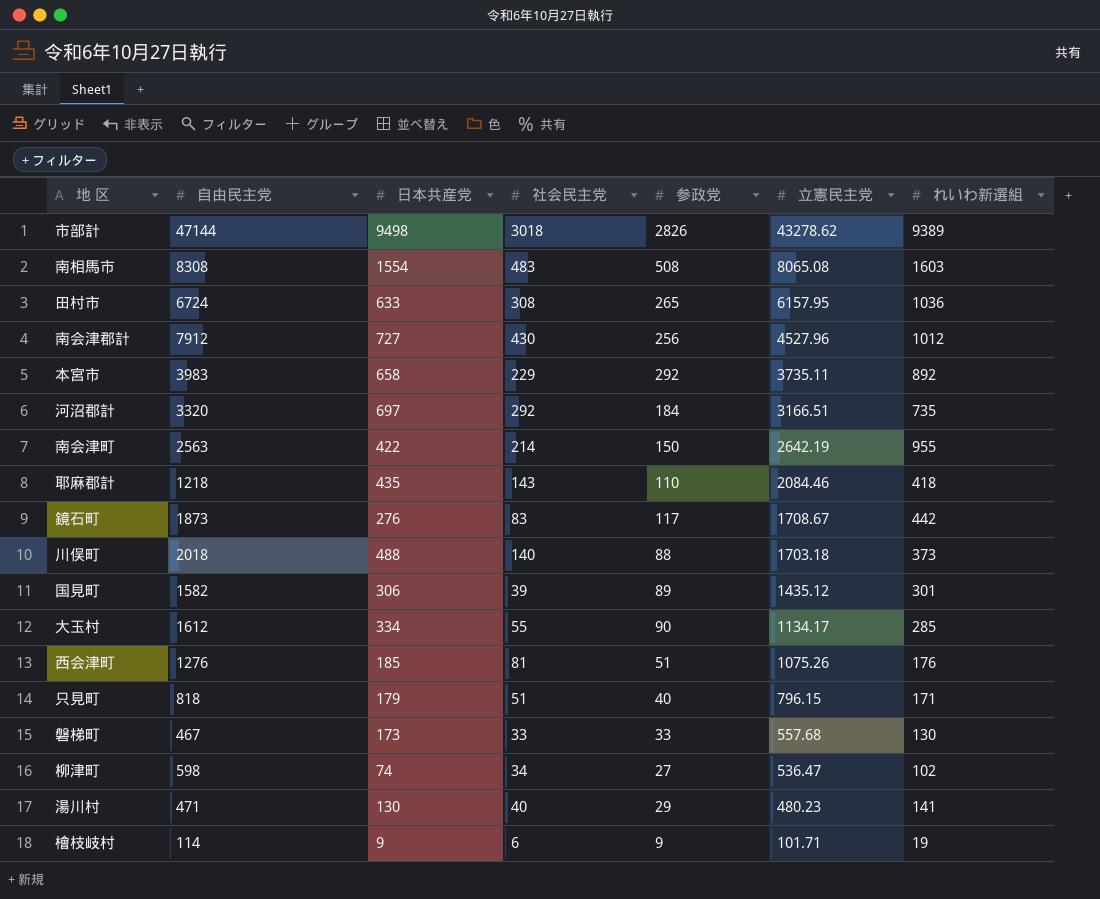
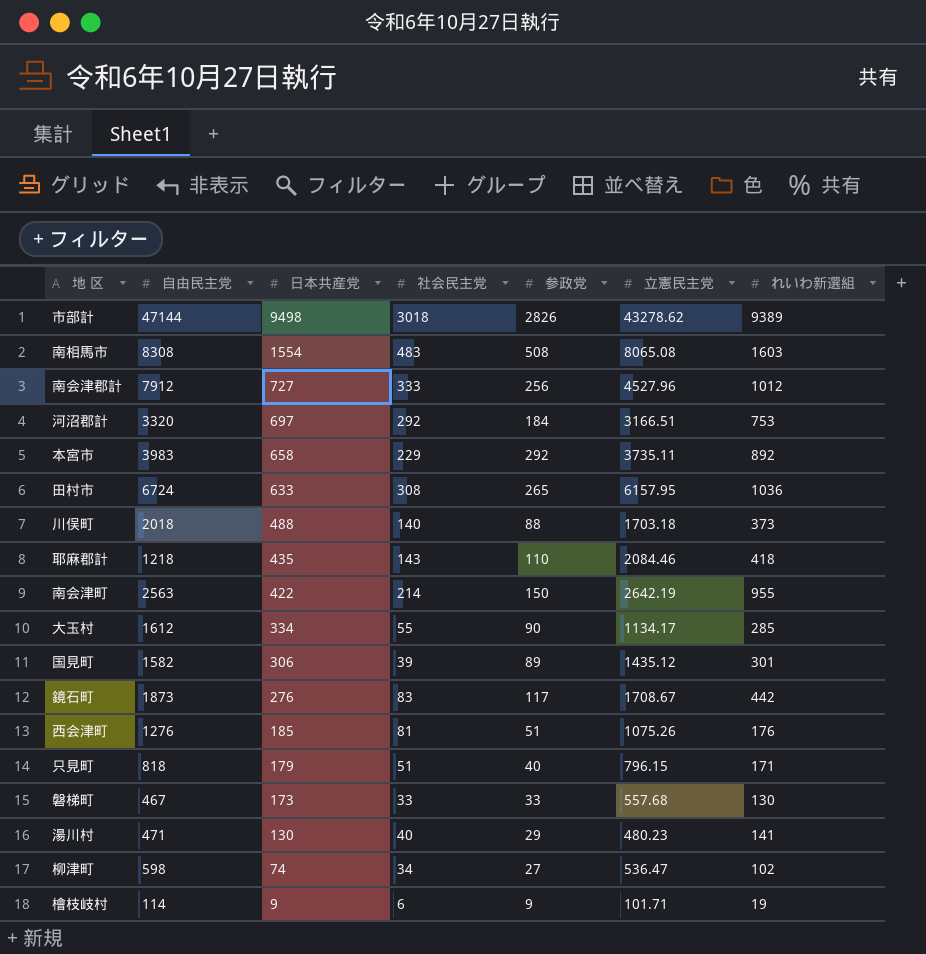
row order: 立憲民主党 descending -> 日本共産党 descending
南会津郡計 | 社会民主党: 430 -> 333
河沼郡計 | れいわ新選組: 735 -> 753

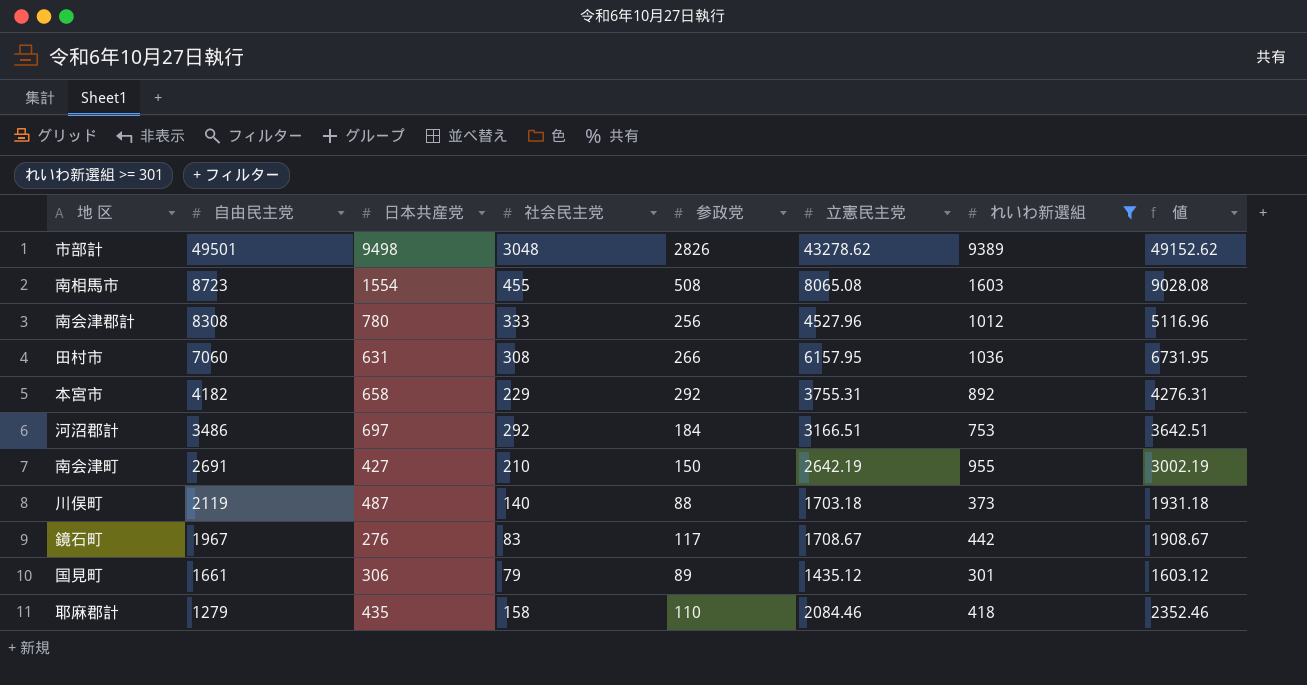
filter: none -> れいわ新選組 >= 301
row order: 日本共産党 descending -> 自由民主党 descending
column 値 | formula: none -> [社会民主党] + [参政党] + [立憲民主党]
市部計 | 自由民主党: 47144 -> 49501
市部計 | 社会民主党: 3018 -> 3048
南相馬市 | 自由民主党: 8308 -> 8723
南相馬市 | 社会民主党: 483 -> 455
南会津郡計 | 自由民主党: 7912 -> 8308
南会津郡計 | 日本共産党: 727 -> 780
田村市 | 自由民主党: 6724 -> 7060
田村市 | 日本共産党: 633 -> 631
田村市 | 参政党: 265 -> 266
本宮市 | 自由民主党: 3983 -> 4182
本宮市 | 立憲民主党: 3735.11 -> 3755.31
河沼郡計 | 自由民主党: 3320 -> 3486
南会津町 | 自由民主党: 2563 -> 2691
南会津町 | 日本共産党: 422 -> 427
南会津町 | 社会民主党: 214 -> 210
川俣町 | 自由民主党: 2018 -> 2119
川俣町 | 日本共産党: 488 -> 487
鏡石町 | 自由民主党: 1873 -> 1967
国見町 | 自由民主党: 1582 -> 1661
国見町 | 社会民主党: 39 -> 79
耶麻郡計 | 自由民主党: 1218 -> 1279
耶麻郡計 | 社会民主党: 143 -> 158

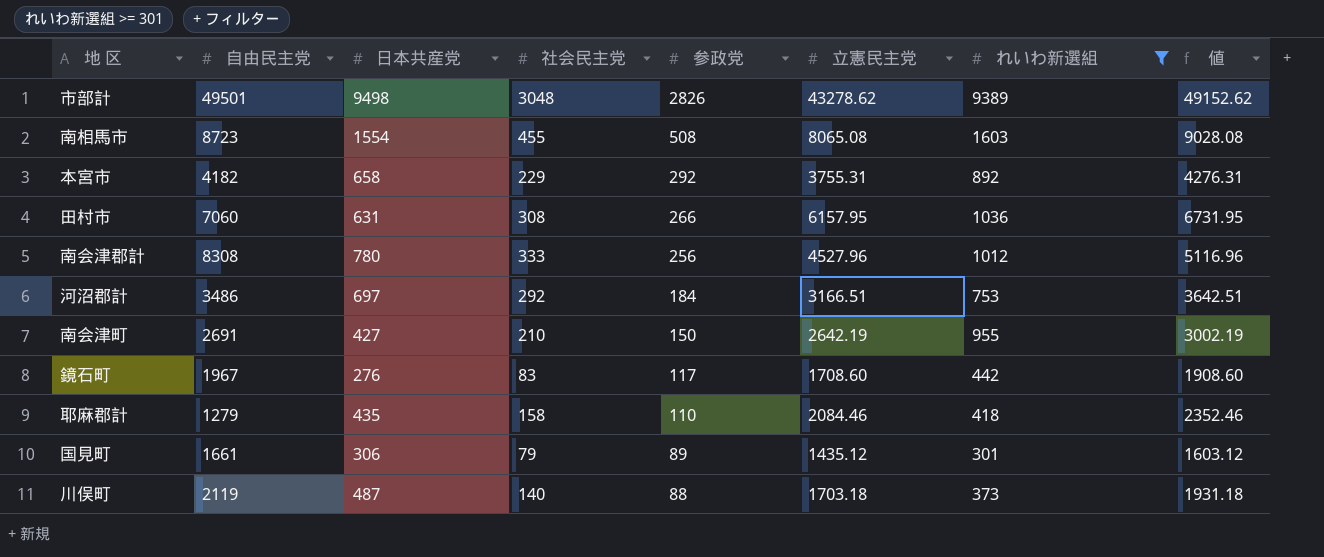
row order: 自由民主党 descending -> 参政党 descending
鏡石町 | 立憲民主党: 1708.67 -> 1708.60
鏡石町 | 値: 1908.67 -> 1908.60

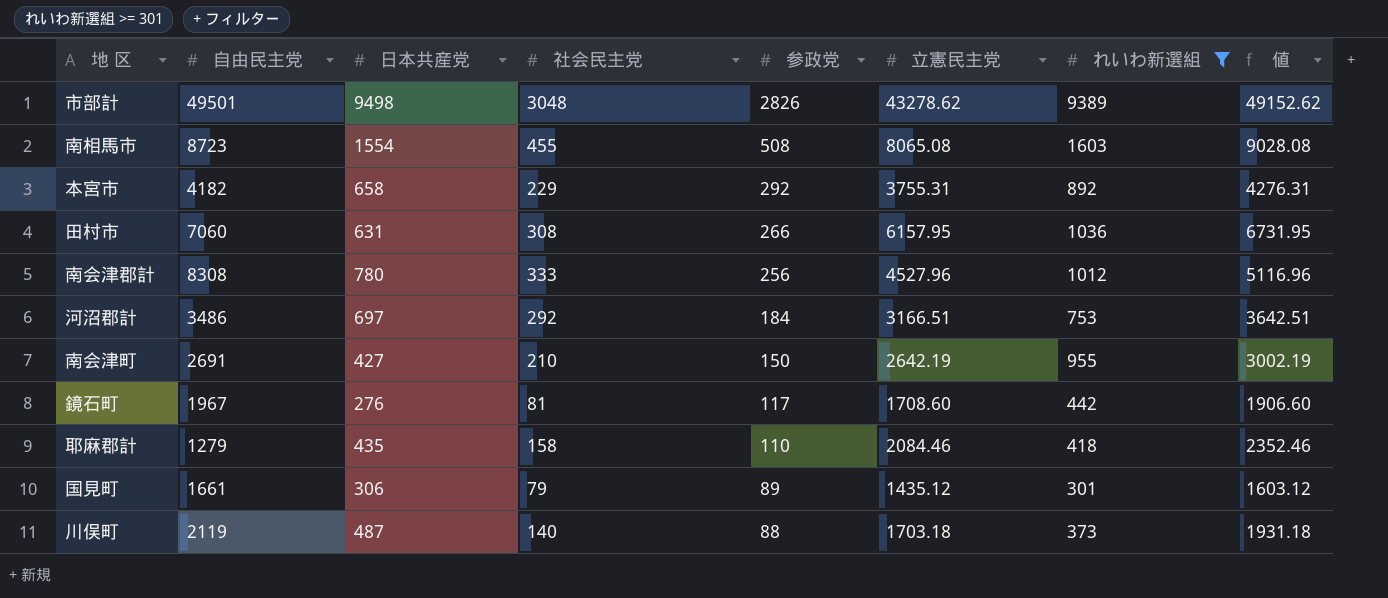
鏡石町 | 社会民主党: 83 -> 81
鏡石町 | 値: 1908.60 -> 1906.60

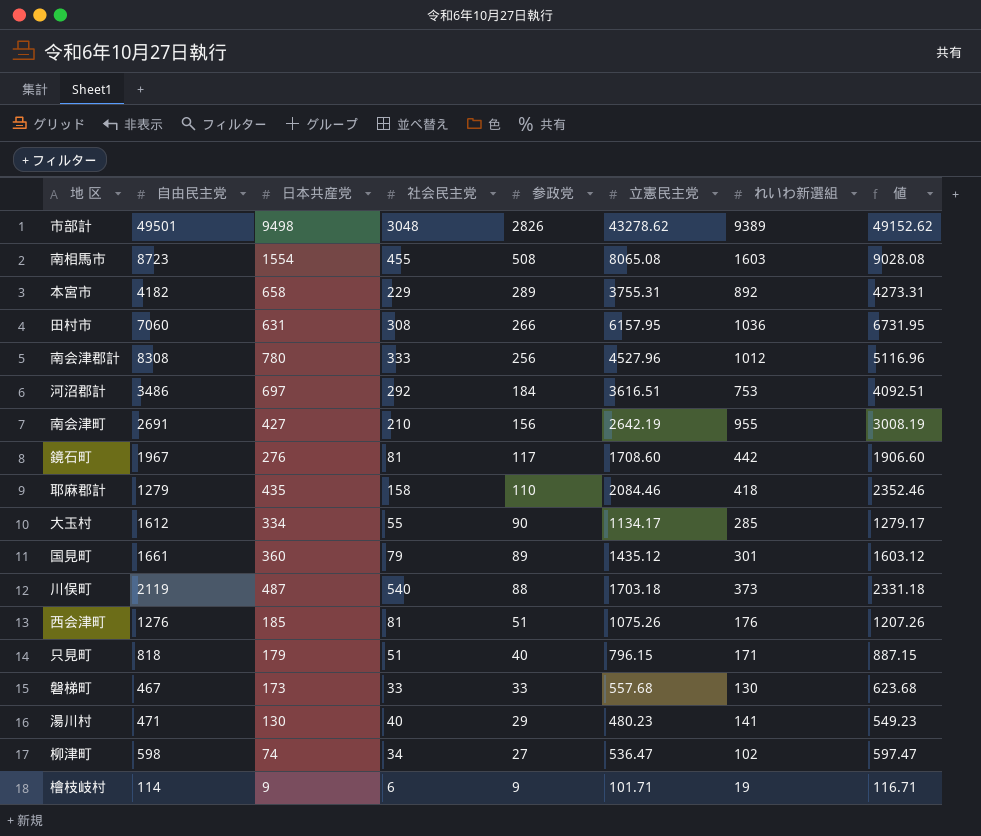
filter: れいわ新選組 >= 301 -> none
本宮市 | 参政党: 292 -> 289
本宮市 | 値: 4276.31 -> 4273.31
河沼郡計 | 立憲民主党: 3166.51 -> 3616.51
河沼郡計 | 値: 3642.51 -> 4092.51
南会津町 | 参政党: 150 -> 156
南会津町 | 値: 3002.19 -> 3008.19
国見町 | 日本共産党: 306 -> 360
川俣町 | 社会民主党: 140 -> 540
川俣町 | 値: 1931.18 -> 2331.18

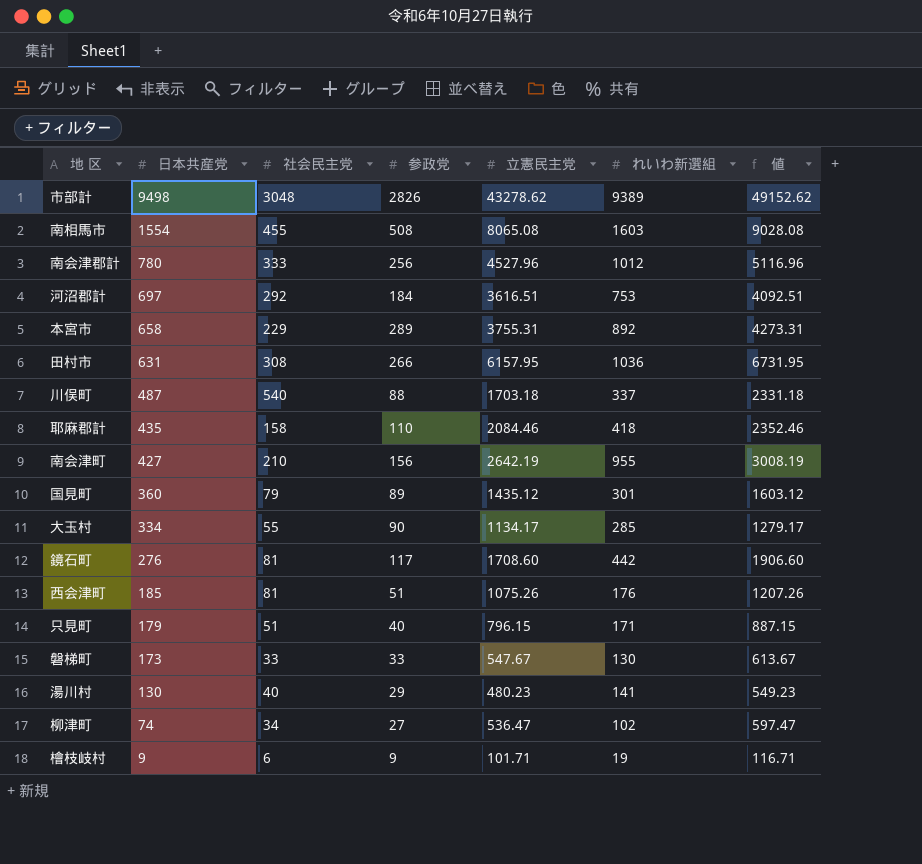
row order: 参政党 descending -> 日本共産党 descending
column 自由民主党 | position: 2 -> none
川俣町 | れいわ新選組: 373 -> 337
磐梯町 | 立憲民主党: 557.68 -> 547.67
磐梯町 | 値: 623.68 -> 613.67

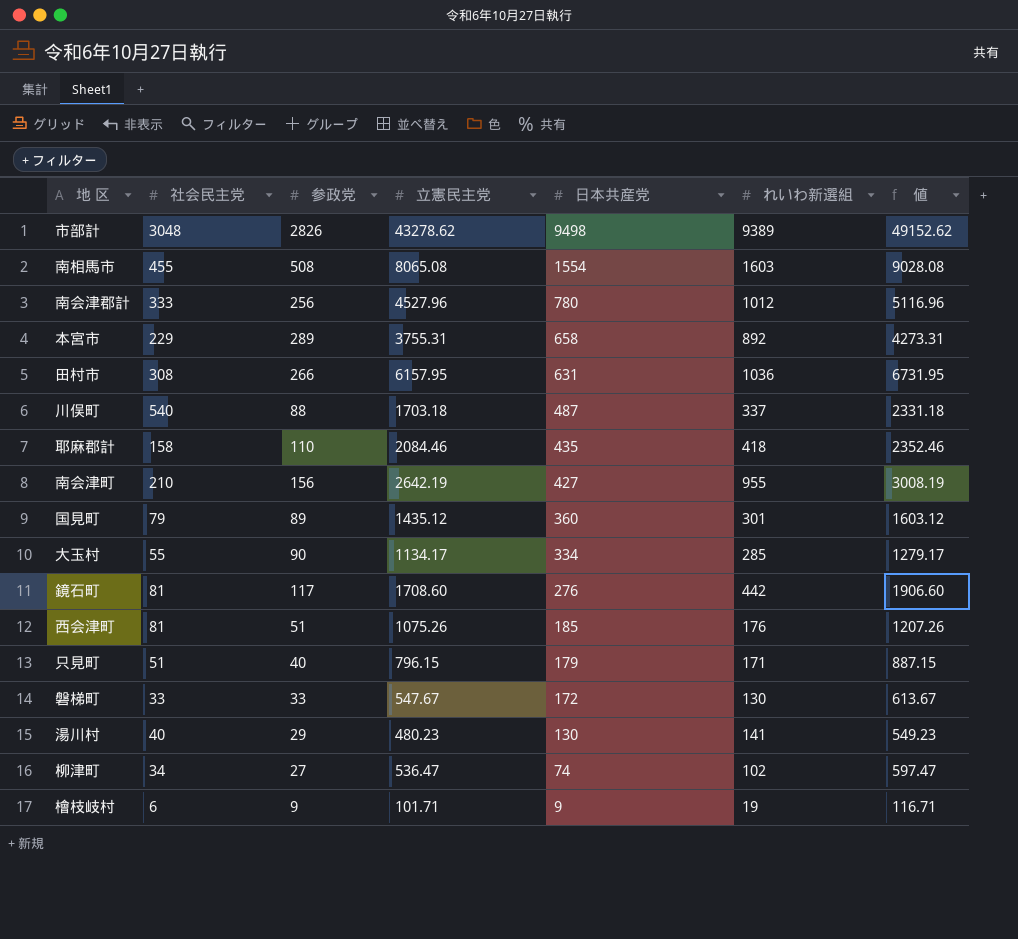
column 日本共産党 | position: 2 -> 5
row 河沼郡計: 697 | 292 | 184 | 3616.51 | 753 | 4092.51 -> none
磐梯町 | 日本共産党: 173 -> 172

